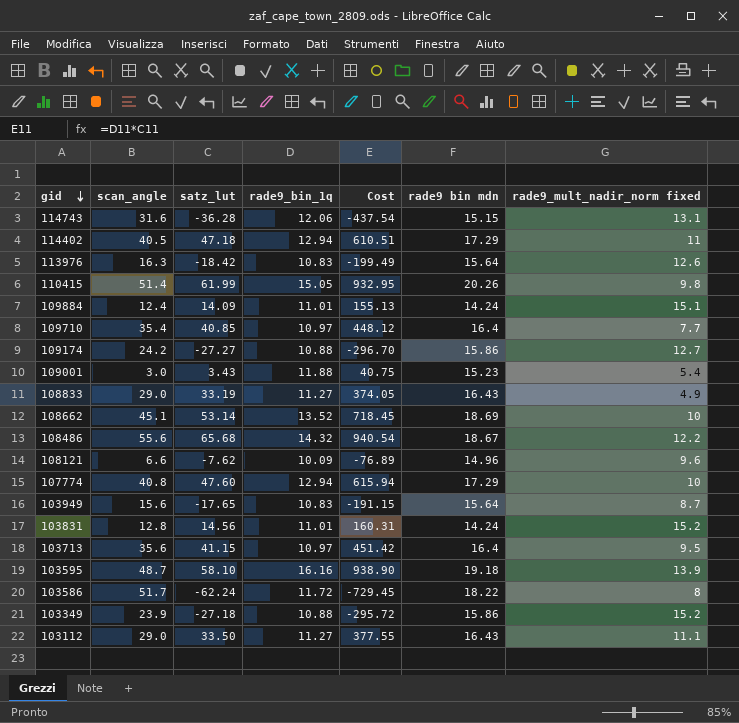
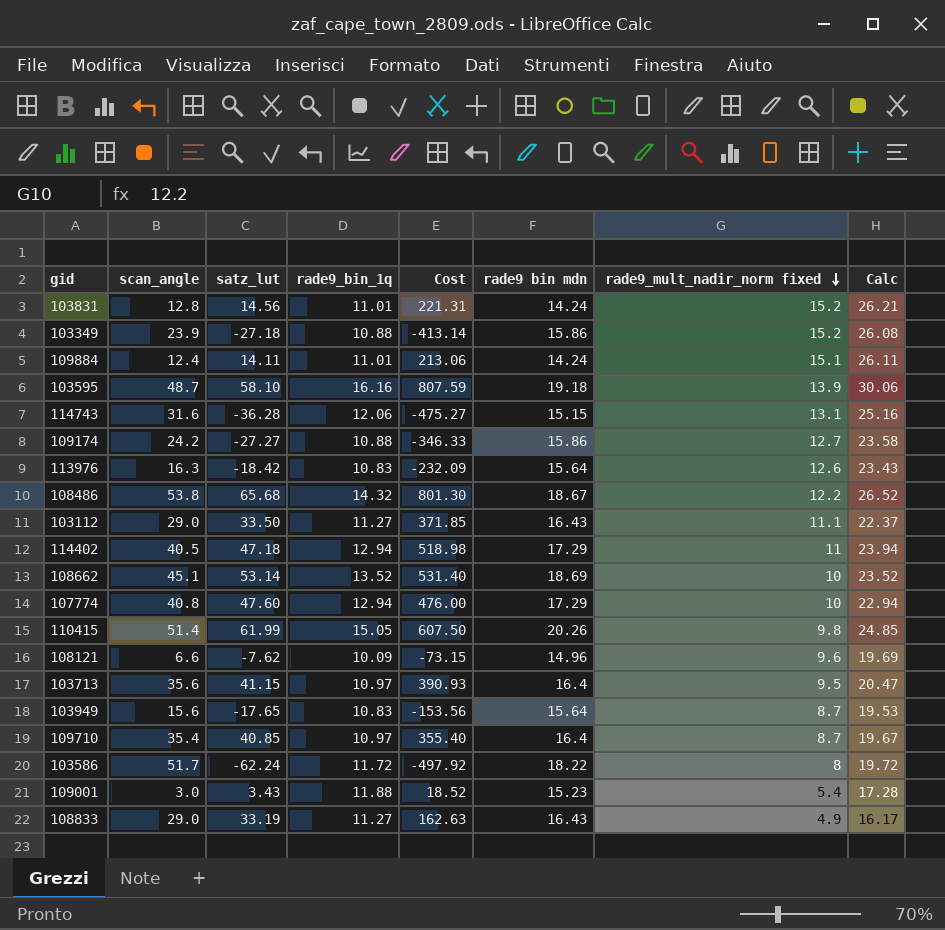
row order: gid descending -> rade9_mult_nadir_norm fixed descending
column Cost | formula: [satz_lut] * [rade9_bin_1q] -> [satz_lut] * [rade9_mult_nadir_norm fixed]
column Calc | formula: none -> [rade9_bin_1q] + [rade9_mult_nadir_norm fixed]
109884 | satz_lut: 14.09 -> 14.11
108486 | scan_angle: 55.6 -> 53.8
109710 | rade9_mult_nadir_norm fixed: 7.7 -> 8.7

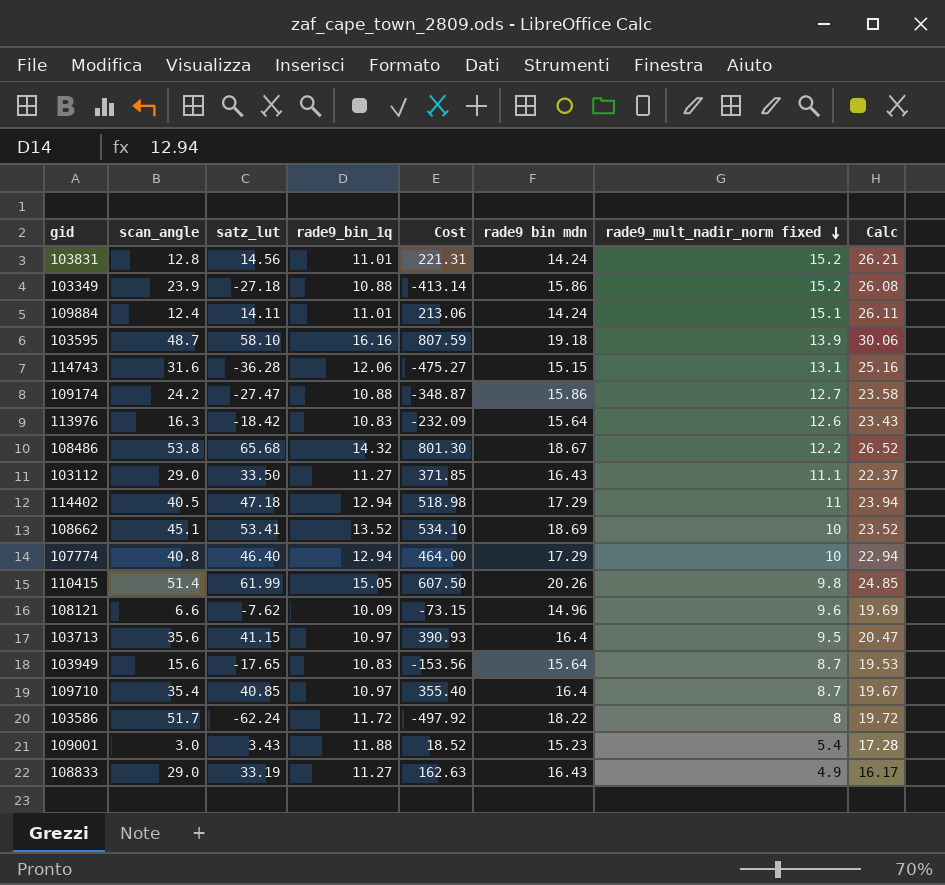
109174 | satz_lut: -27.27 -> -27.47
109174 | Cost: -346.33 -> -348.87
108662 | satz_lut: 53.14 -> 53.41
108662 | Cost: 531.40 -> 534.10
107774 | satz_lut: 47.60 -> 46.40
107774 | Cost: 476.00 -> 464.00

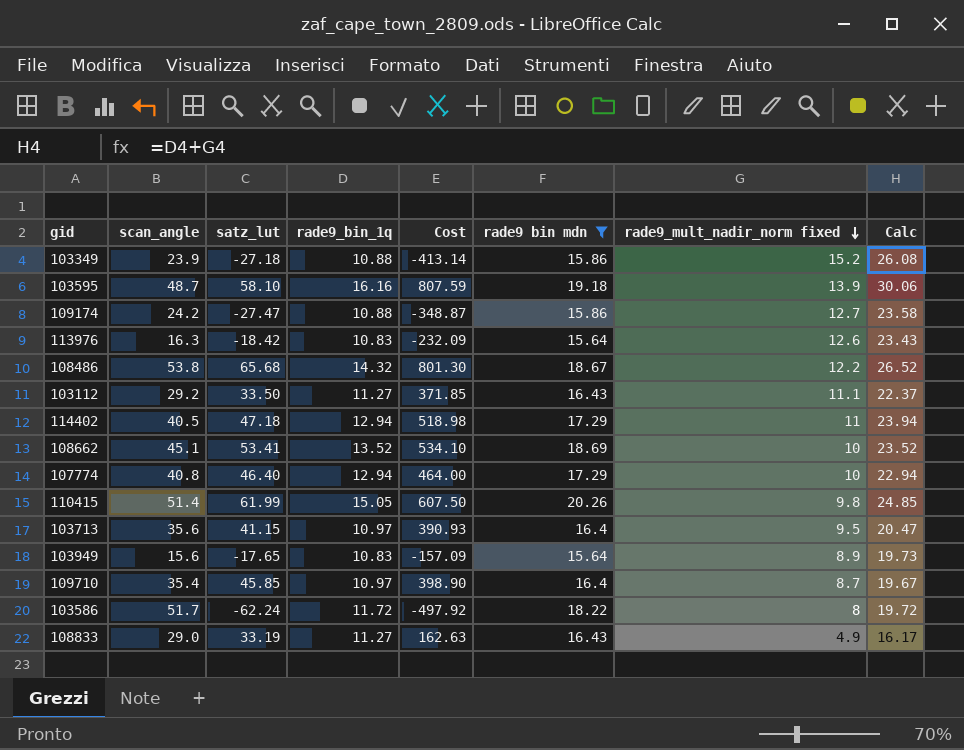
filter: none -> rade9 bin mdn >= 15.64
103112 | scan_angle: 29.0 -> 29.2
103949 | Cost: -153.56 -> -157.09
103949 | rade9_mult_nadir_norm fixed: 8.7 -> 8.9
103949 | Calc: 19.53 -> 19.73
109710 | satz_lut: 40.85 -> 45.85
109710 | Cost: 355.40 -> 398.90

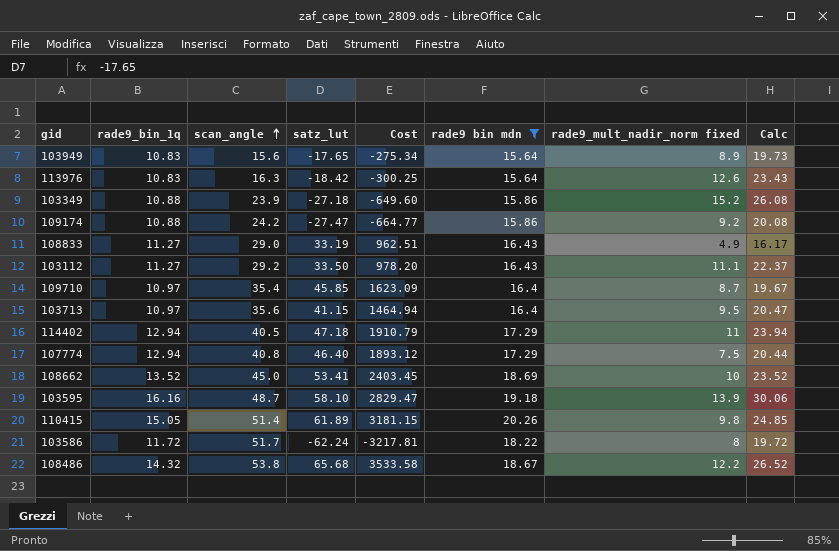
row order: rade9_mult_nadir_norm fixed descending -> scan_angle ascending
column rade9_bin_1q | position: 4 -> 2
column Cost | formula: [satz_lut] * [rade9_mult_nadir_norm fixed] -> [scan_angle] * [satz_lut]
109174 | rade9_mult_nadir_norm fixed: 12.7 -> 9.2
109174 | Calc: 23.58 -> 20.08
107774 | rade9_mult_nadir_norm fixed: 10 -> 7.5
107774 | Calc: 22.94 -> 20.44
108662 | scan_angle: 45.1 -> 45.0
110415 | satz_lut: 61.99 -> 61.89

